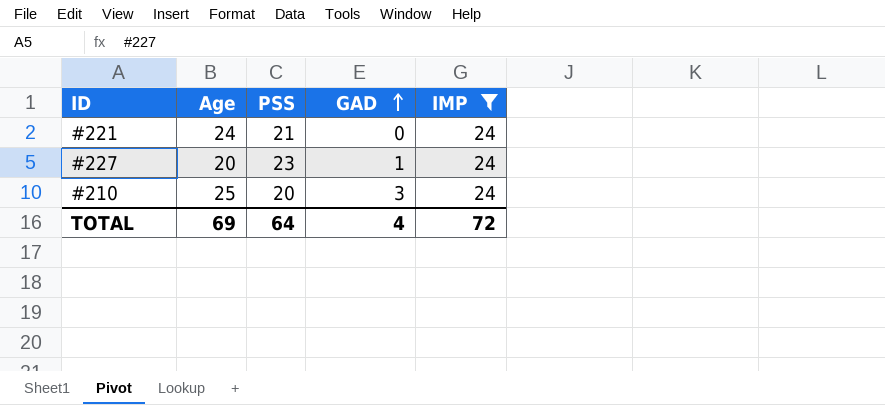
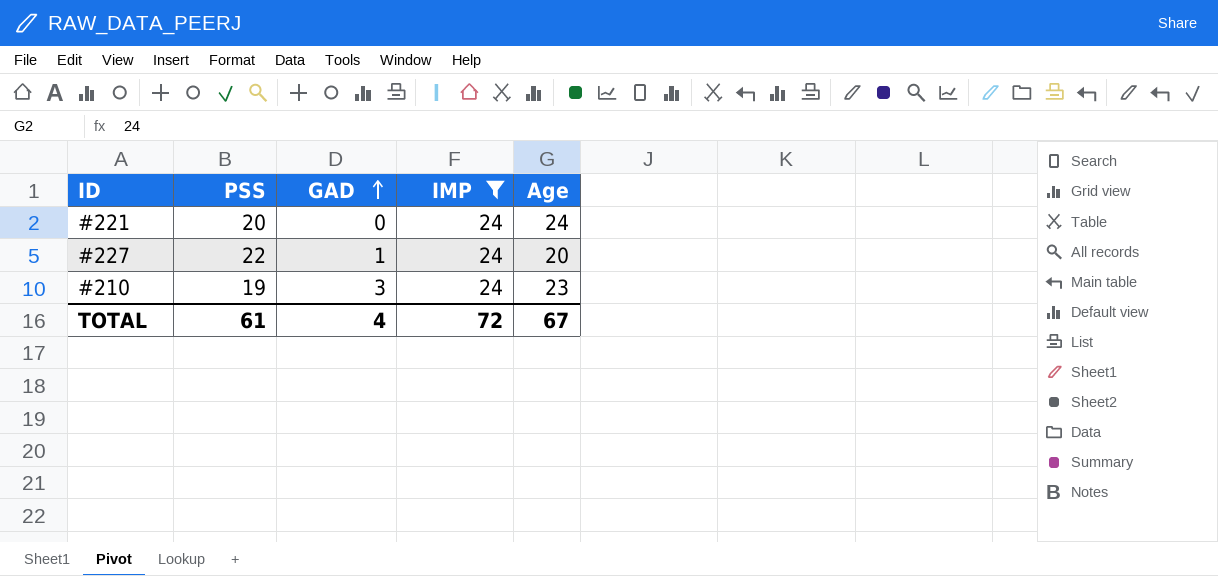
column Age | position: 2 -> 5
#221 | PSS: 21 -> 20
#227 | PSS: 23 -> 22
#210 | PSS: 20 -> 19
#210 | Age: 25 -> 23
TOTAL | PSS: 64 -> 61
TOTAL | Age: 69 -> 67

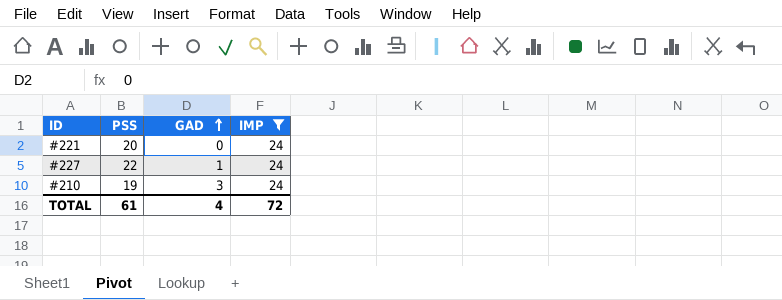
column Age | position: 5 -> none

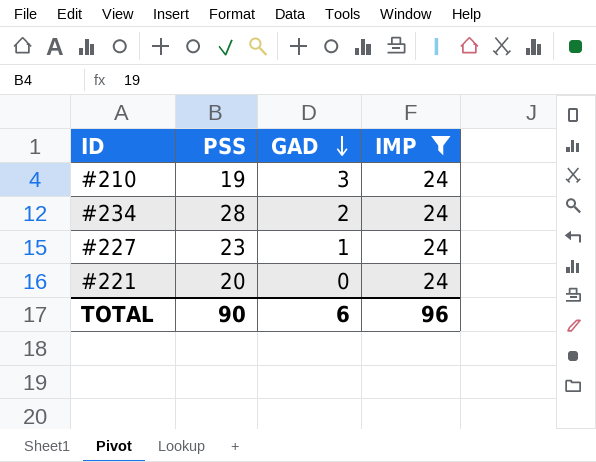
row order: GAD ascending -> GAD descending
row #234: none -> 28 | 2 | 24
#227 | PSS: 22 -> 23
TOTAL | PSS: 61 -> 90
TOTAL | GAD: 4 -> 6
TOTAL | IMP: 72 -> 96

